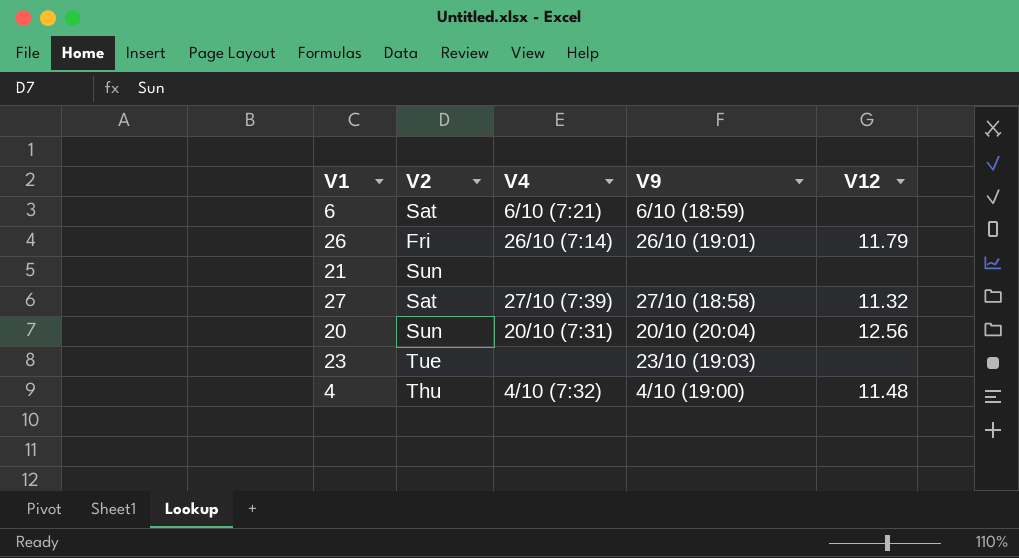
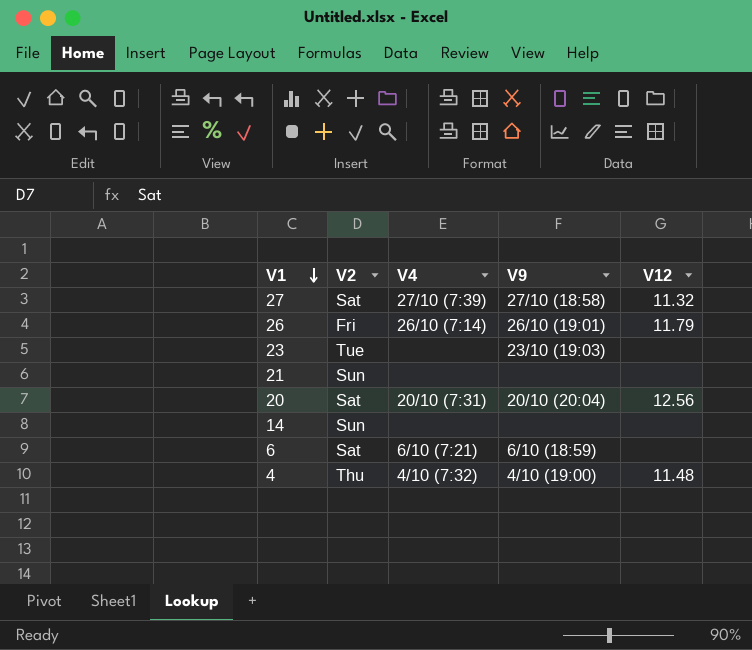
row order: none -> V1 descending
20 | V2: Sun -> Sat
row 14: none -> Sun | none | none | none

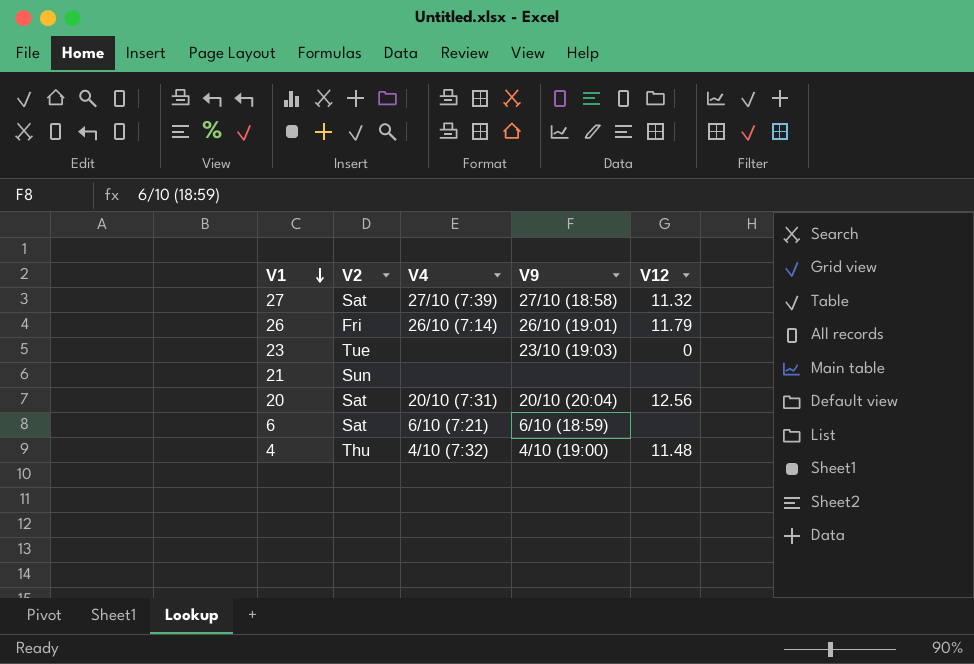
row 14: Sun | none | none | none -> none
23 | V12: none -> 0

